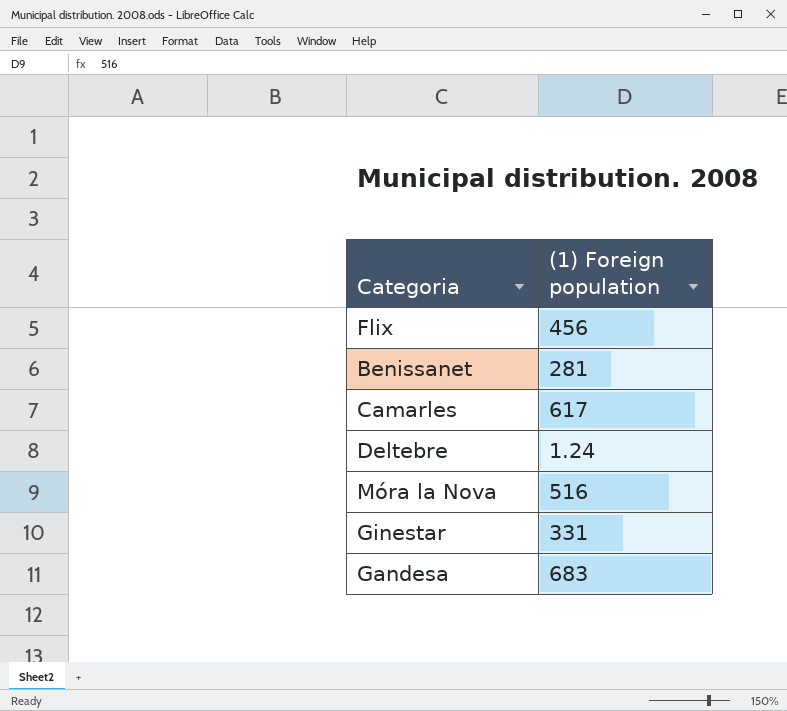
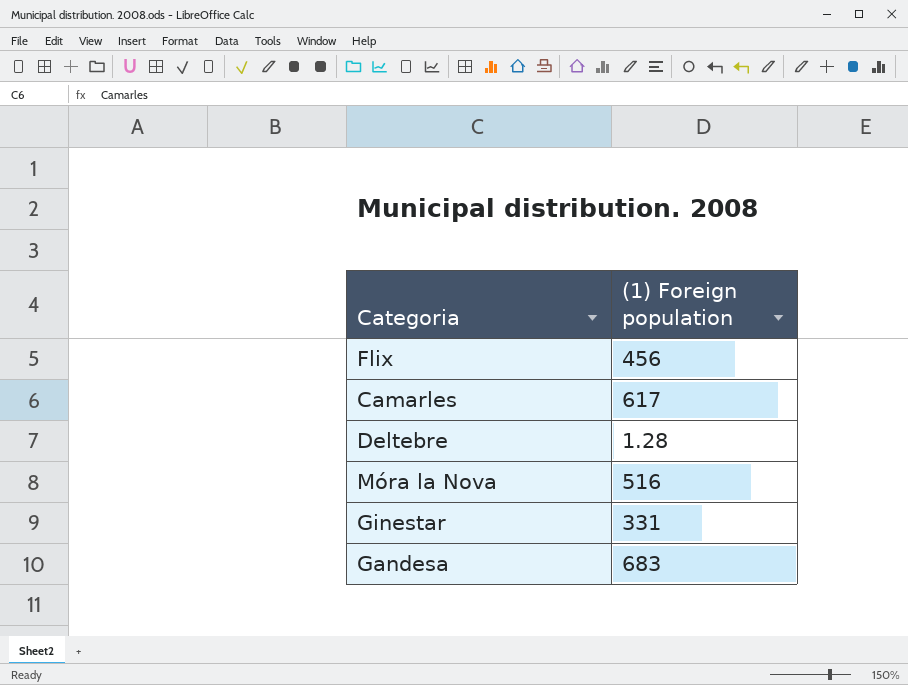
row Benissanet: 281 -> none
Deltebre | (1) Foreign population: 1.24 -> 1.28

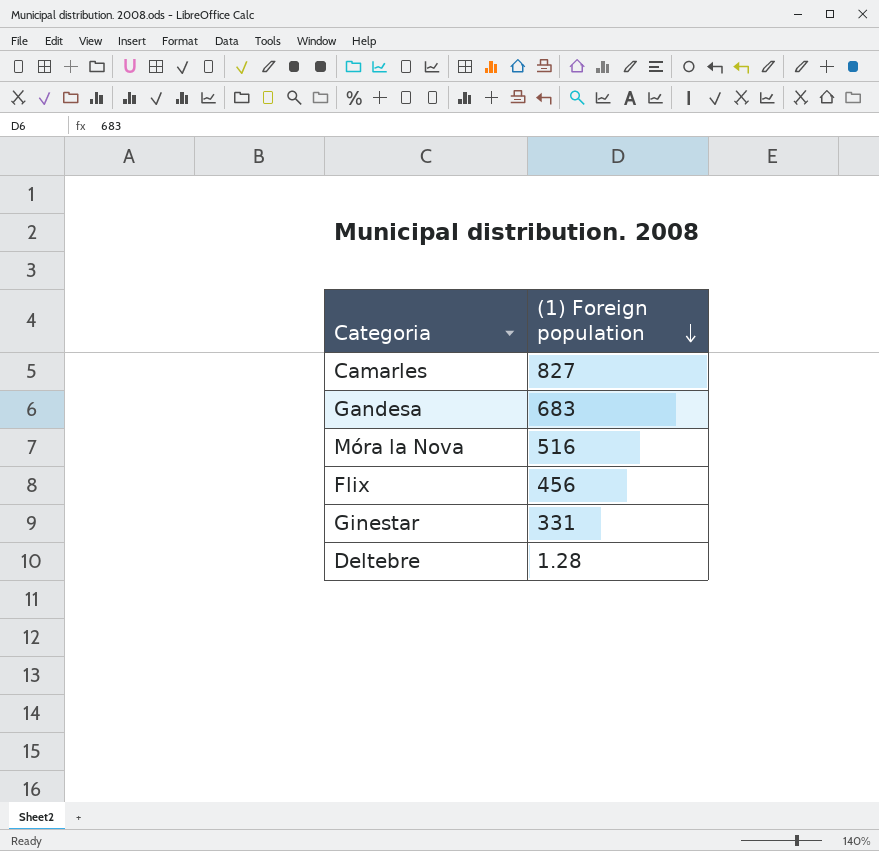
row order: none -> (1) Foreign population descending
Camarles | (1) Foreign population: 617 -> 827

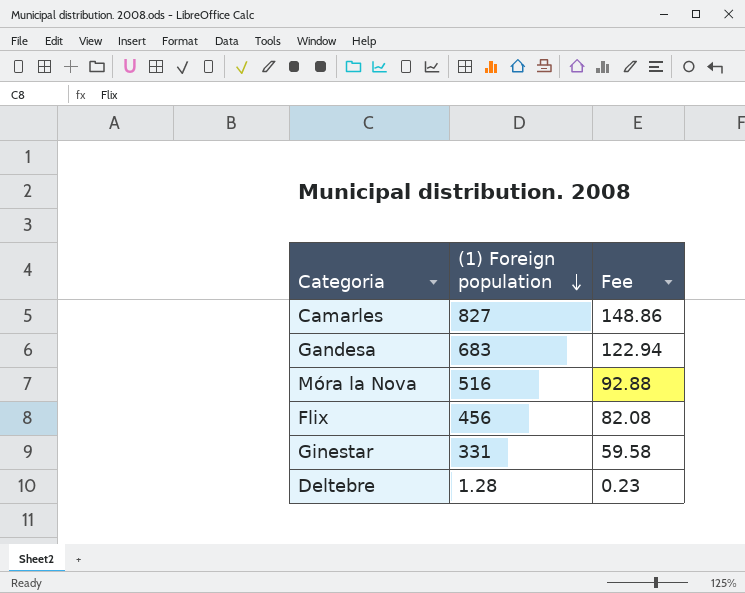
column Fee | formula: none -> [(1) Foreign population] * 0.18

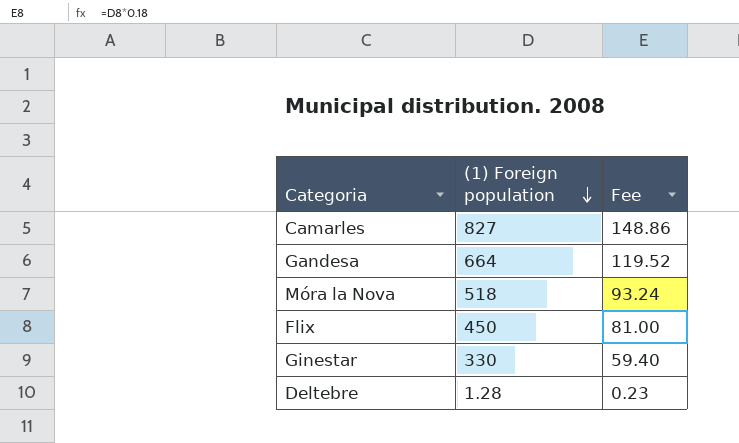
Gandesa | (1) Foreign population: 683 -> 664
Gandesa | Fee: 122.94 -> 119.52
Móra la Nova | (1) Foreign population: 516 -> 518
Móra la Nova | Fee: 92.88 -> 93.24
Flix | (1) Foreign population: 456 -> 450
Flix | Fee: 82.08 -> 81.00
Ginestar | (1) Foreign population: 331 -> 330
Ginestar | Fee: 59.58 -> 59.40

